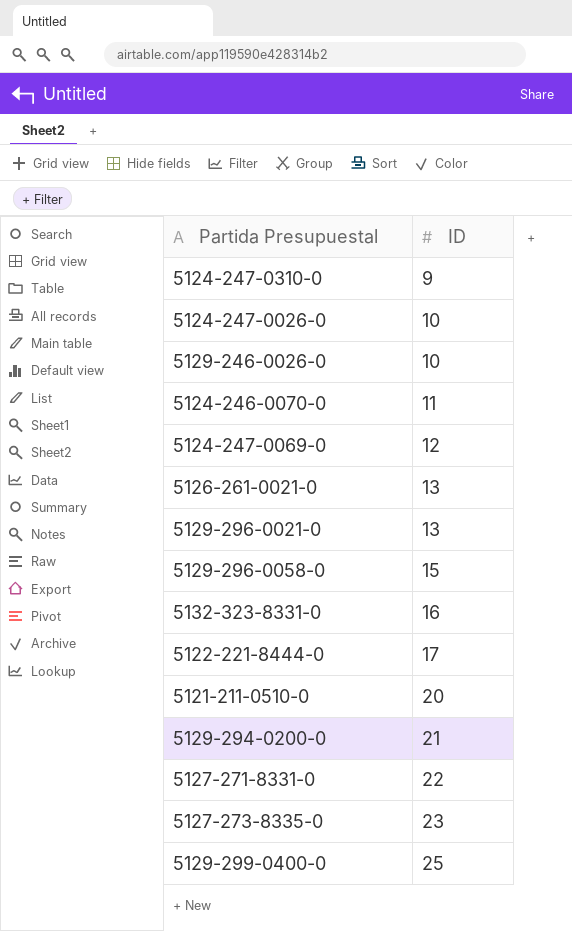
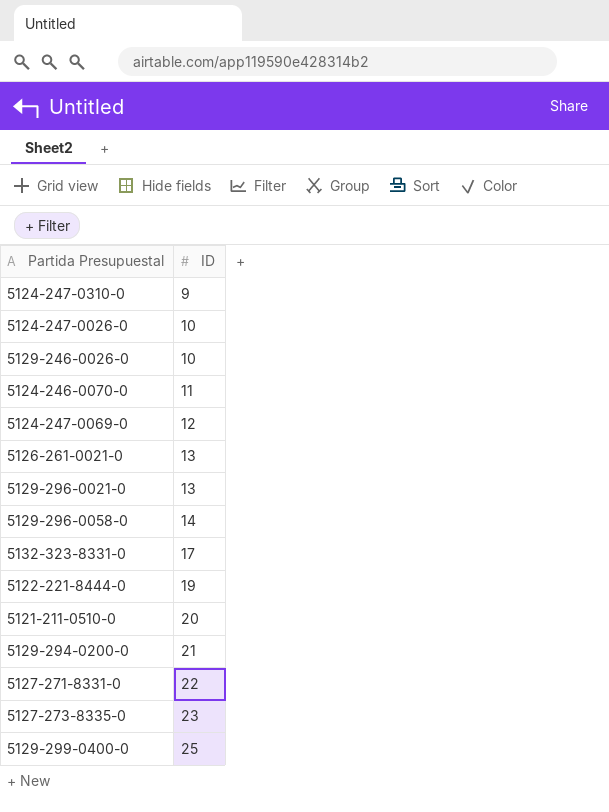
5129-296-0058-0 | ID: 15 -> 14
5132-323-8331-0 | ID: 16 -> 17
5122-221-8444-0 | ID: 17 -> 19

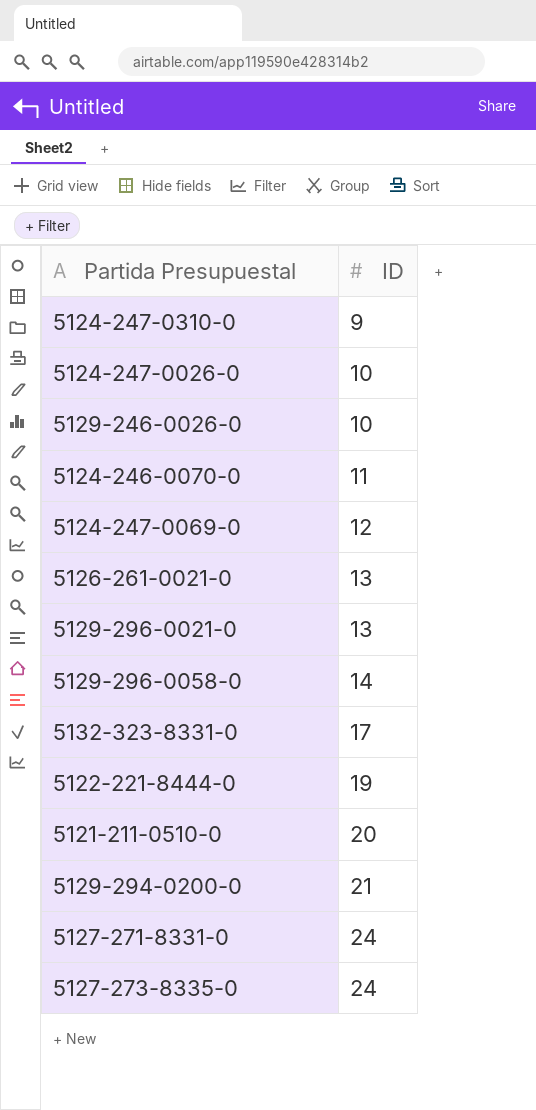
row 5129-299-0400-0: 25 -> none
5127-271-8331-0 | ID: 22 -> 24
5127-273-8335-0 | ID: 23 -> 24

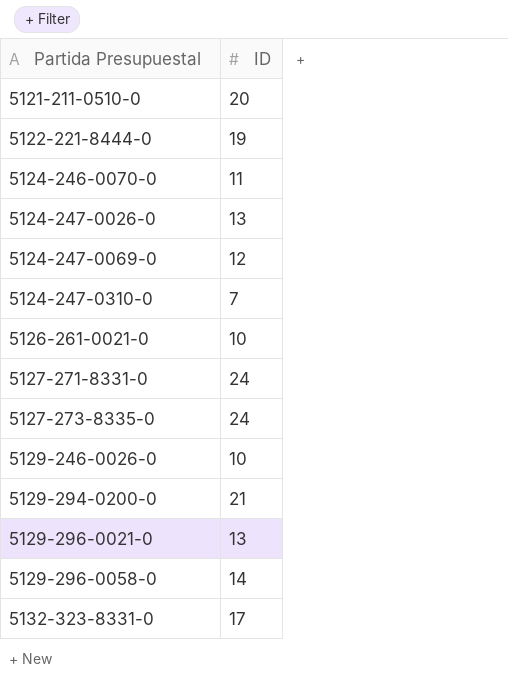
row order: ID ascending -> Partida Presupuestal ascending
5124-247-0026-0 | ID: 10 -> 13
5124-247-0310-0 | ID: 9 -> 7
5126-261-0021-0 | ID: 13 -> 10

